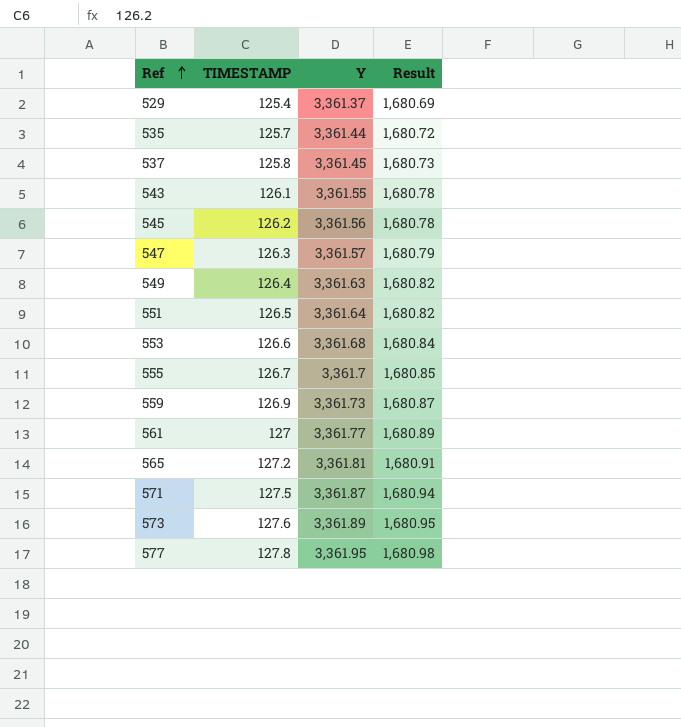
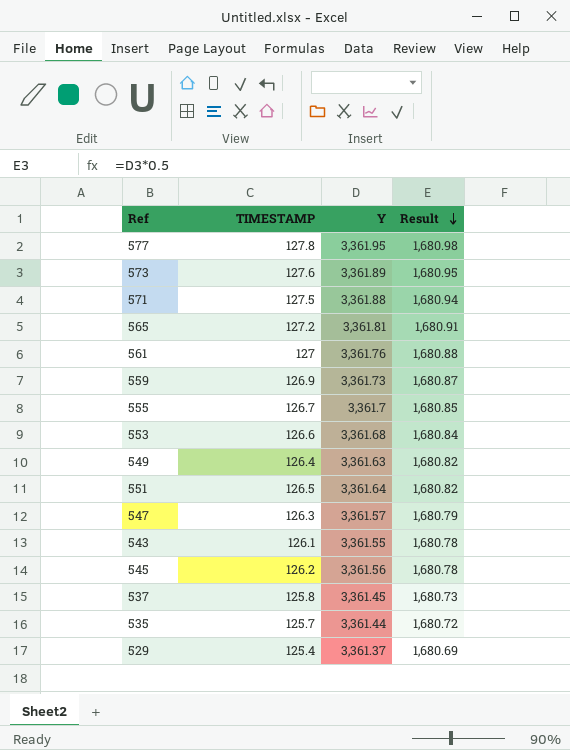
row order: Ref ascending -> Result descending
571 | Y: 3,361.87 -> 3,361.88
561 | Y: 3,361.77 -> 3,361.76
561 | Result: 1,680.89 -> 1,680.88

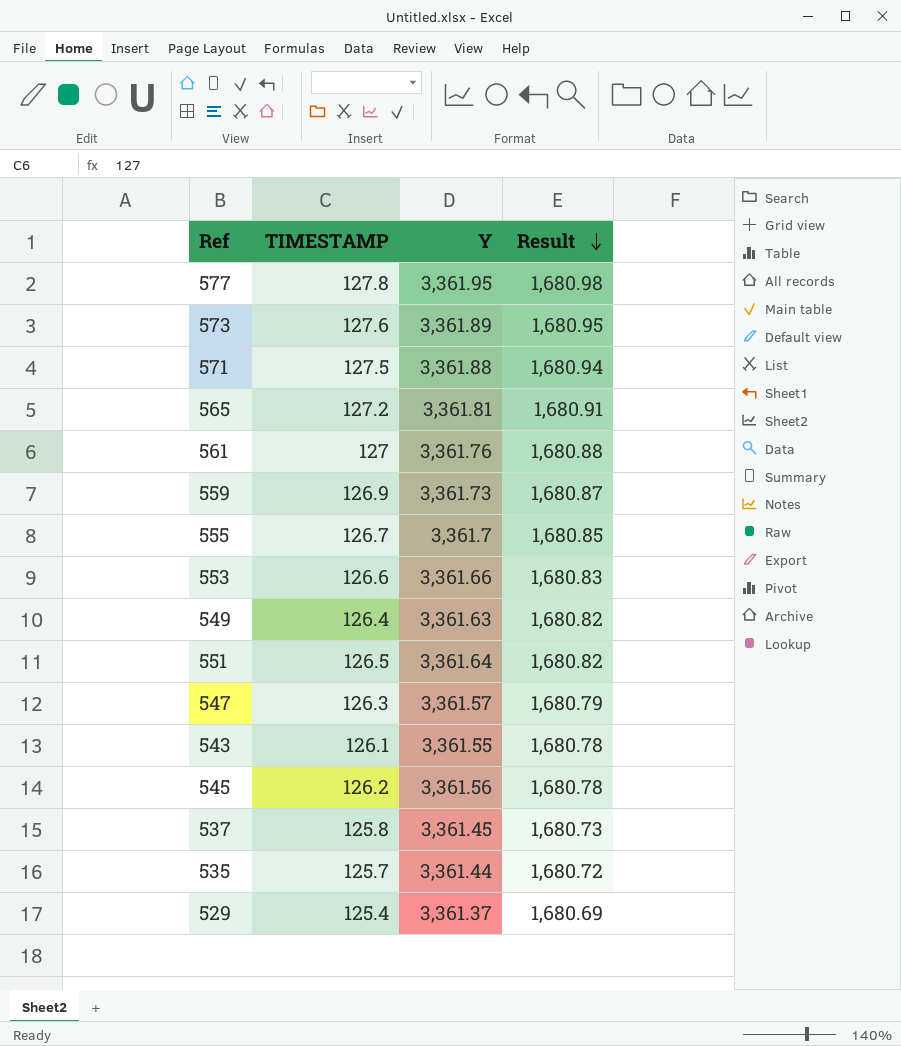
553 | Y: 3,361.68 -> 3,361.66
553 | Result: 1,680.84 -> 1,680.83

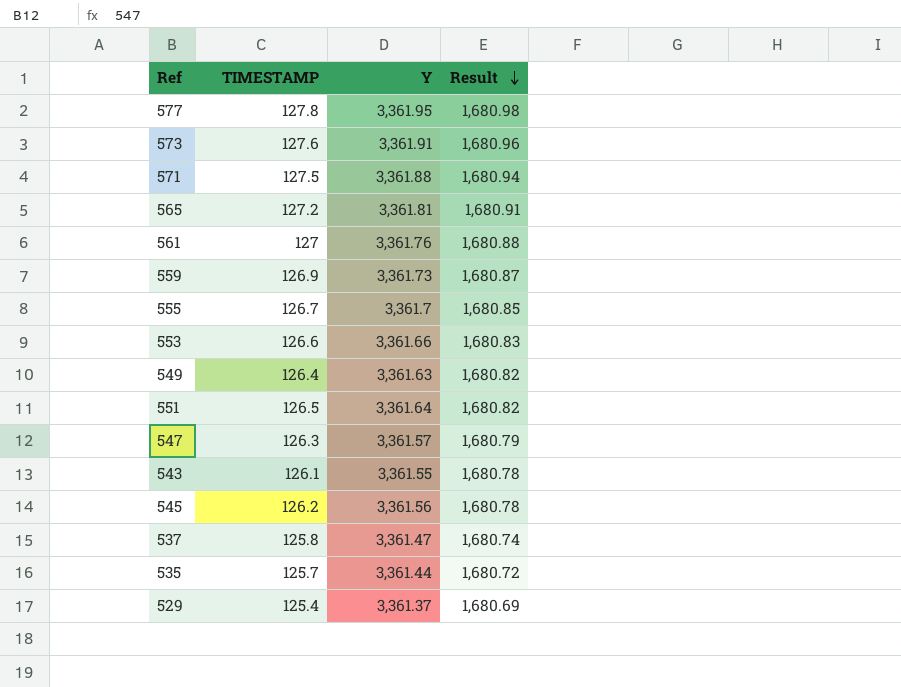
573 | Y: 3,361.89 -> 3,361.91
573 | Result: 1,680.95 -> 1,680.96
537 | Y: 3,361.45 -> 3,361.47
537 | Result: 1,680.73 -> 1,680.74

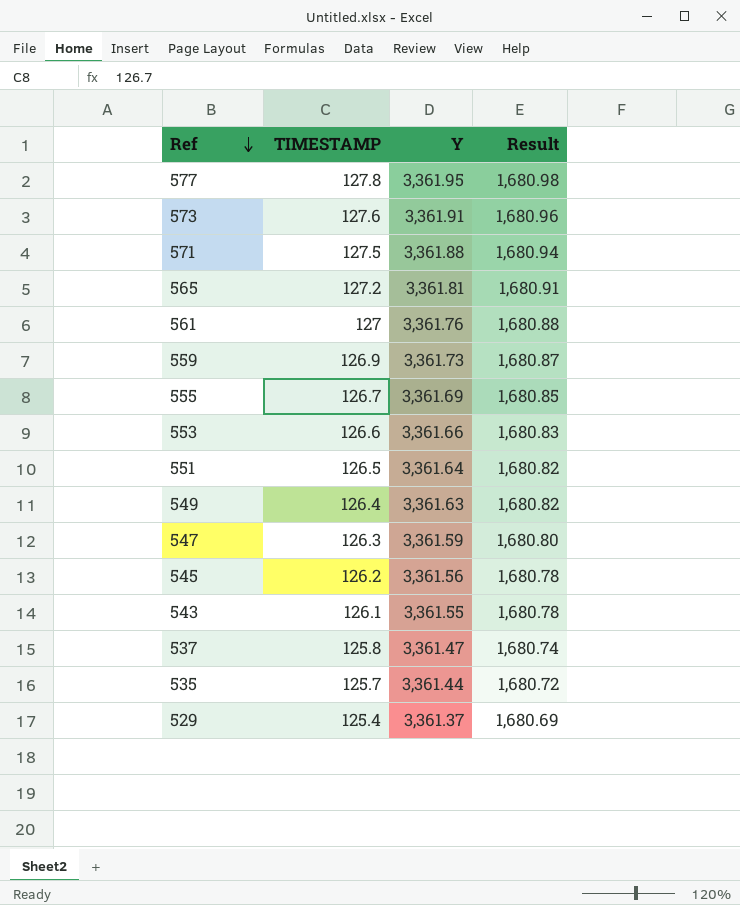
row order: Result descending -> Ref descending
555 | Y: 3,361.7 -> 3,361.69
547 | Y: 3,361.57 -> 3,361.59
547 | Result: 1,680.79 -> 1,680.80

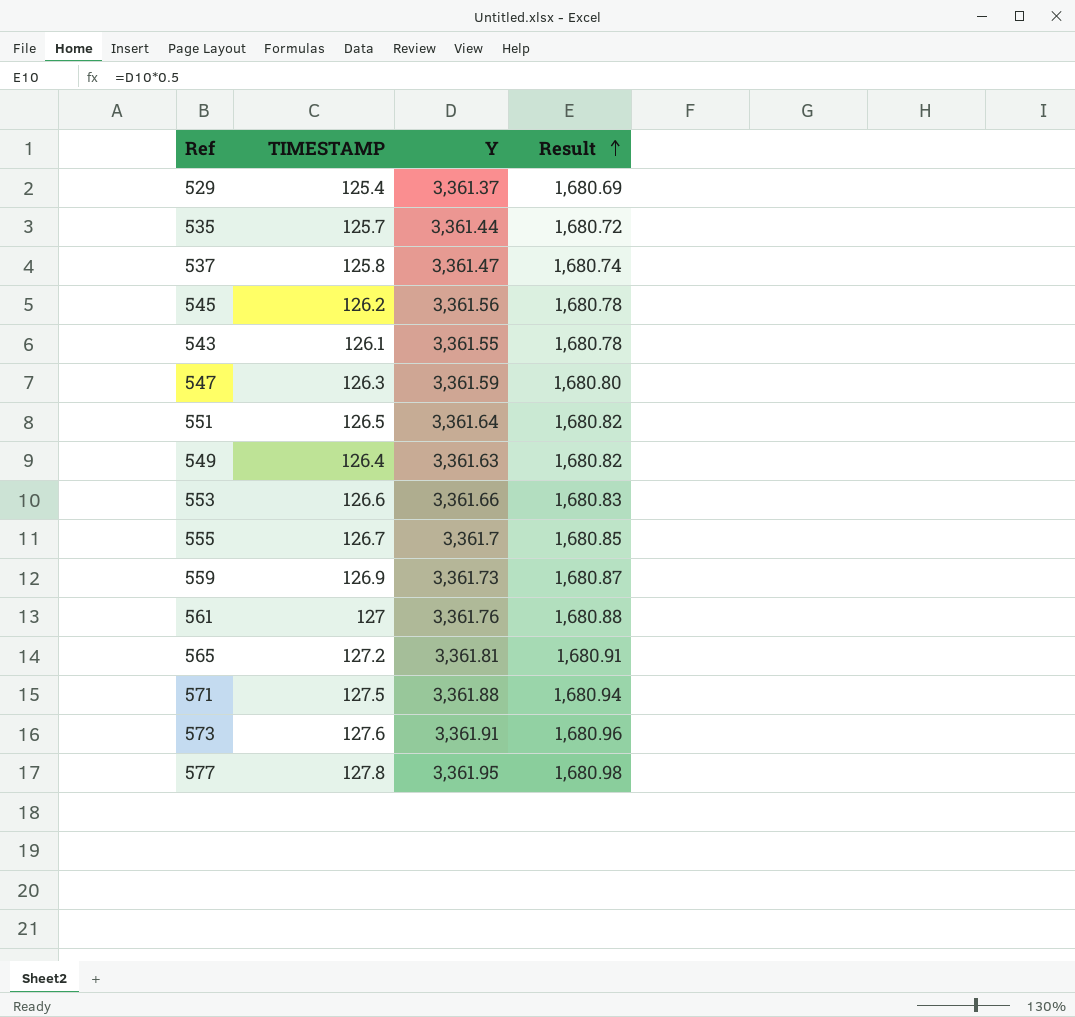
row order: Ref descending -> Result ascending
555 | Y: 3,361.69 -> 3,361.7

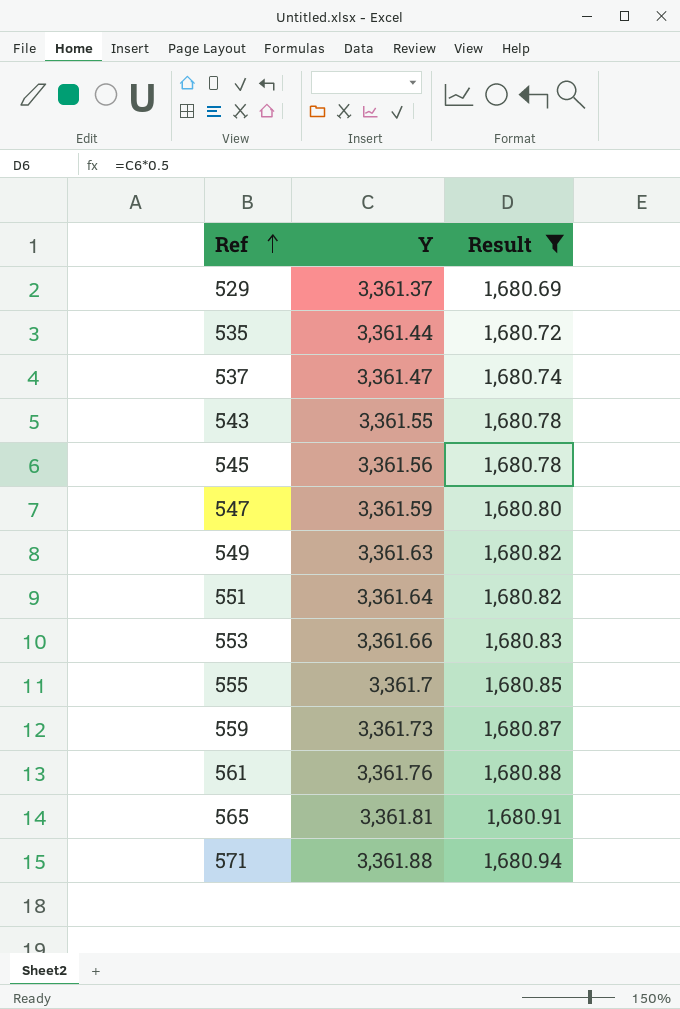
filter: none -> Result <= 1,680.94
row order: Result ascending -> Ref ascending
column TIMESTAMP | position: 2 -> none

